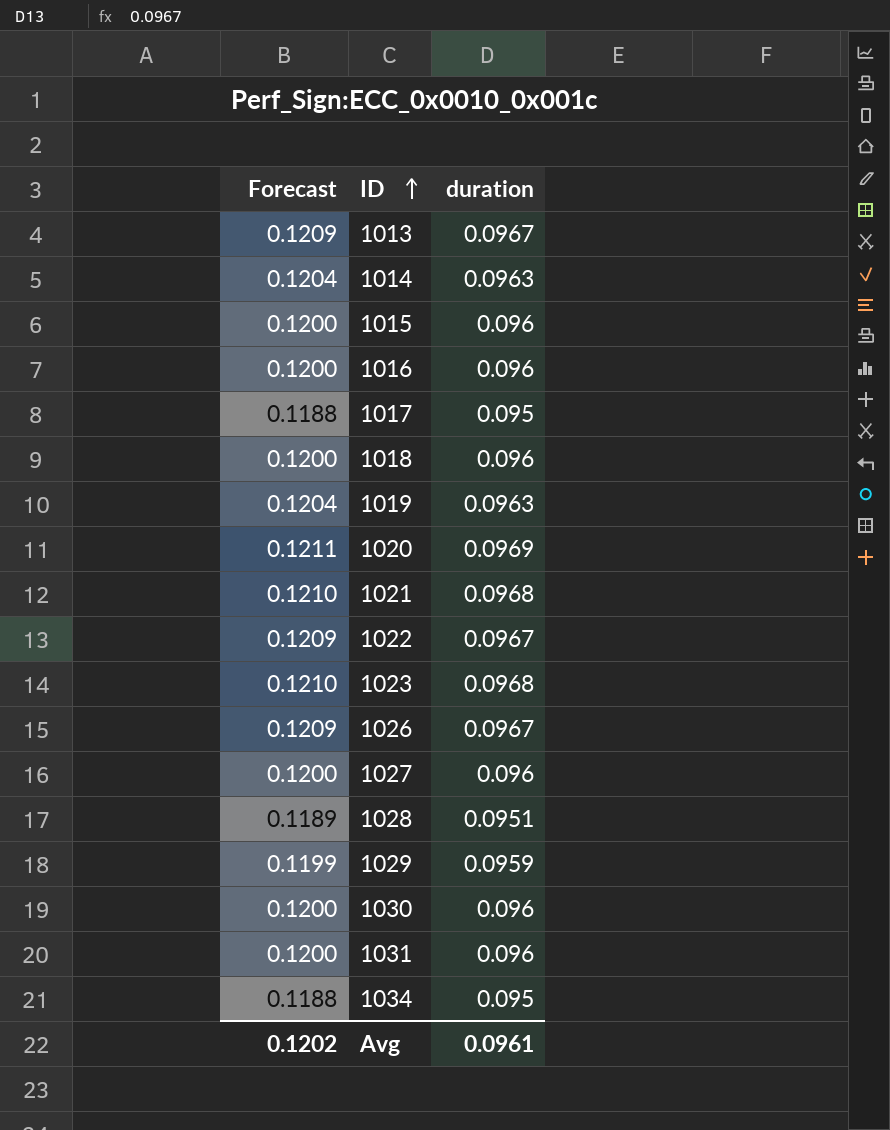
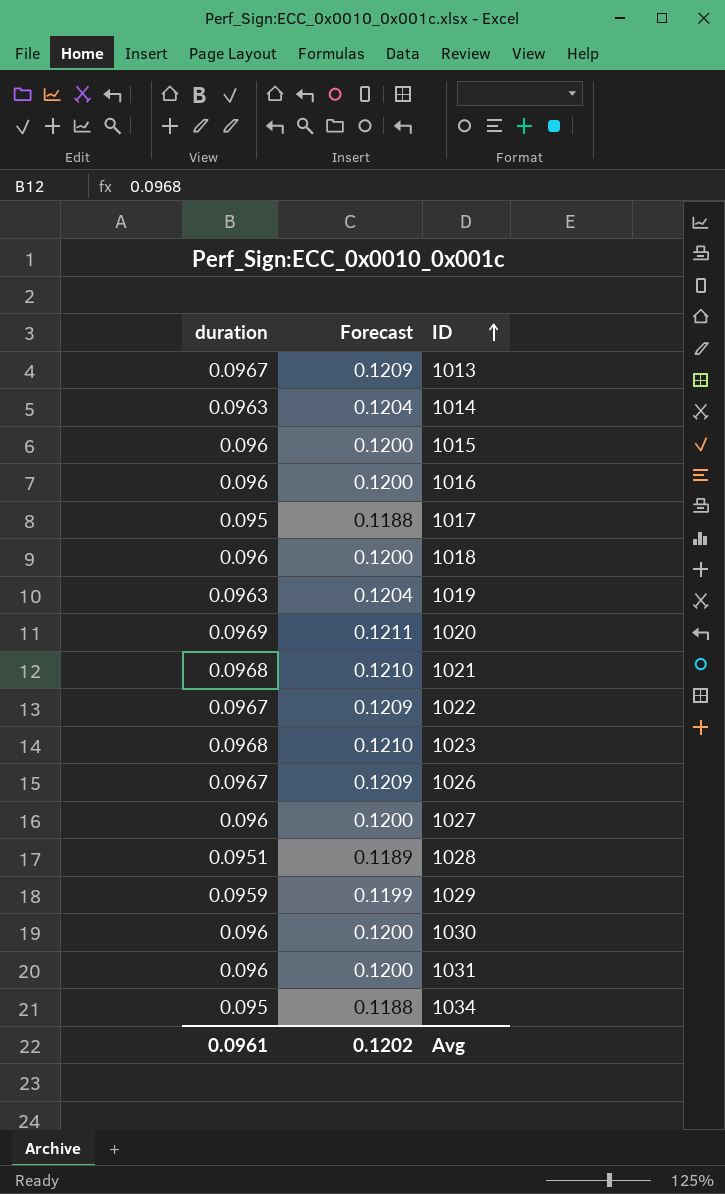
column duration | position: 3 -> 1

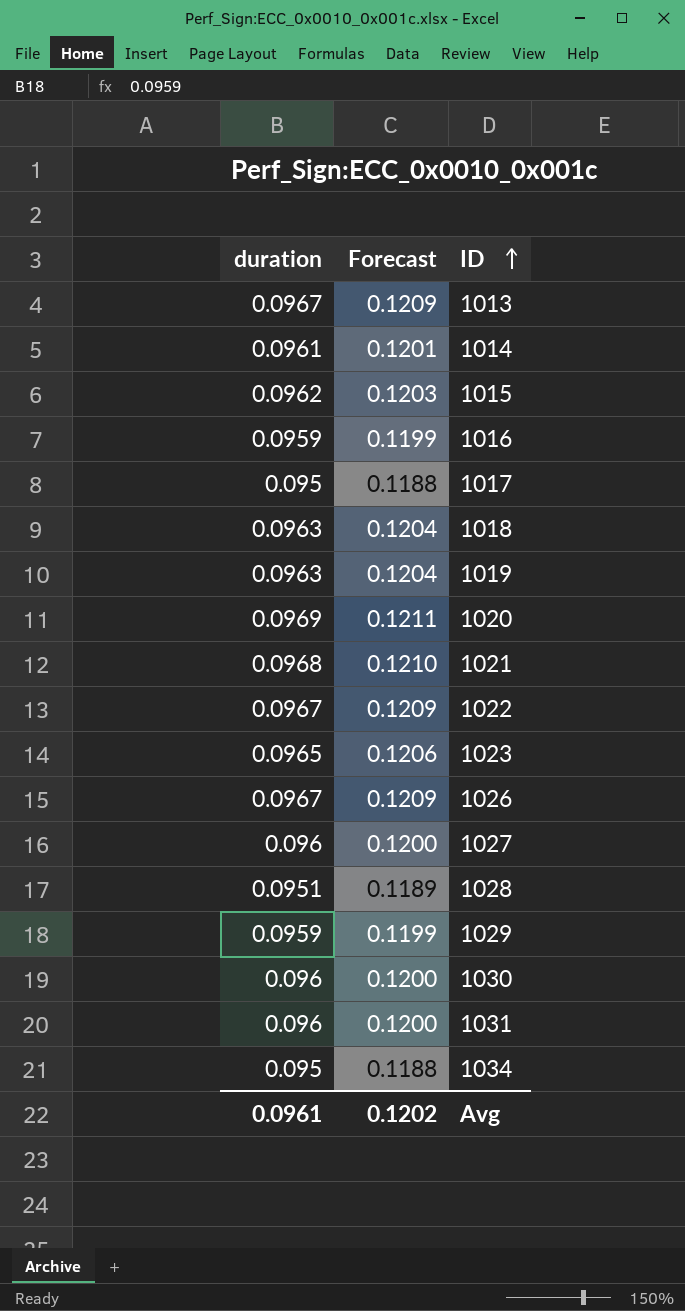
1014 | duration: 0.0963 -> 0.0961
1014 | Forecast: 0.1204 -> 0.1201
1015 | duration: 0.096 -> 0.0962
1015 | Forecast: 0.1200 -> 0.1203
1016 | duration: 0.096 -> 0.0959
1016 | Forecast: 0.1200 -> 0.1199
1018 | duration: 0.096 -> 0.0963
1018 | Forecast: 0.1200 -> 0.1204
1023 | duration: 0.0968 -> 0.0965
1023 | Forecast: 0.1210 -> 0.1206

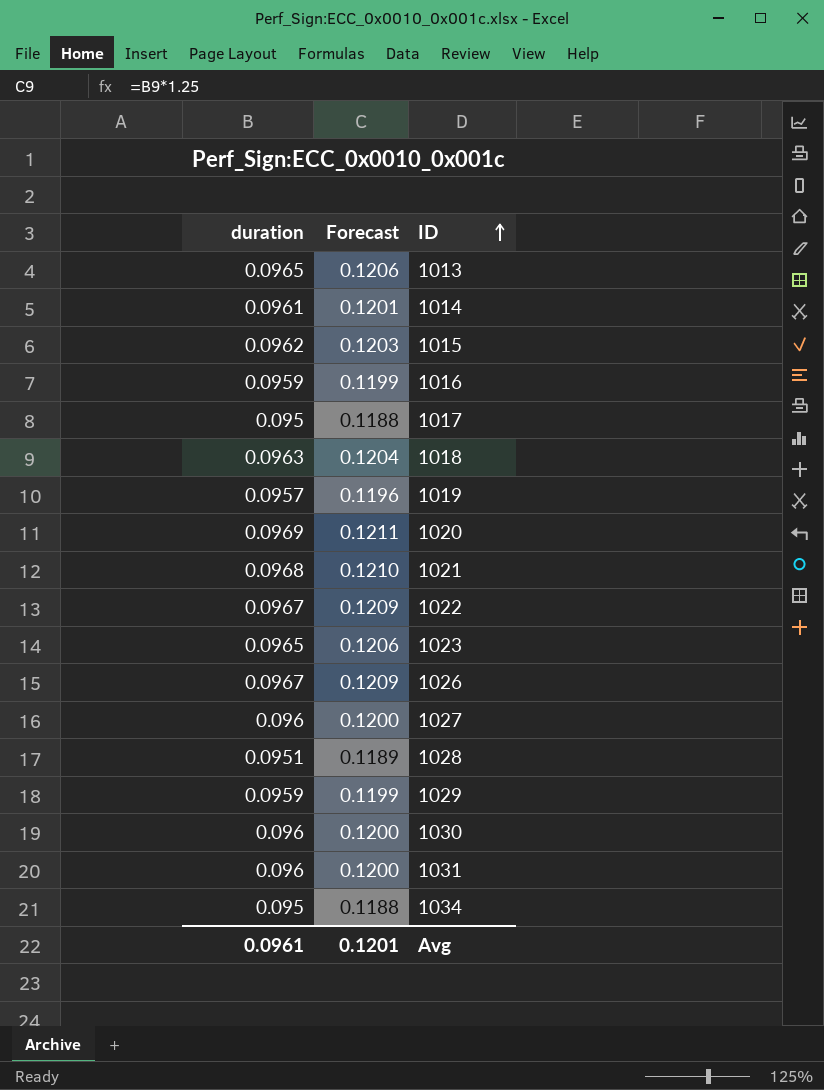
1013 | duration: 0.0967 -> 0.0965
1013 | Forecast: 0.1209 -> 0.1206
1019 | duration: 0.0963 -> 0.0957
1019 | Forecast: 0.1204 -> 0.1196
Avg | Forecast: 0.1202 -> 0.1201

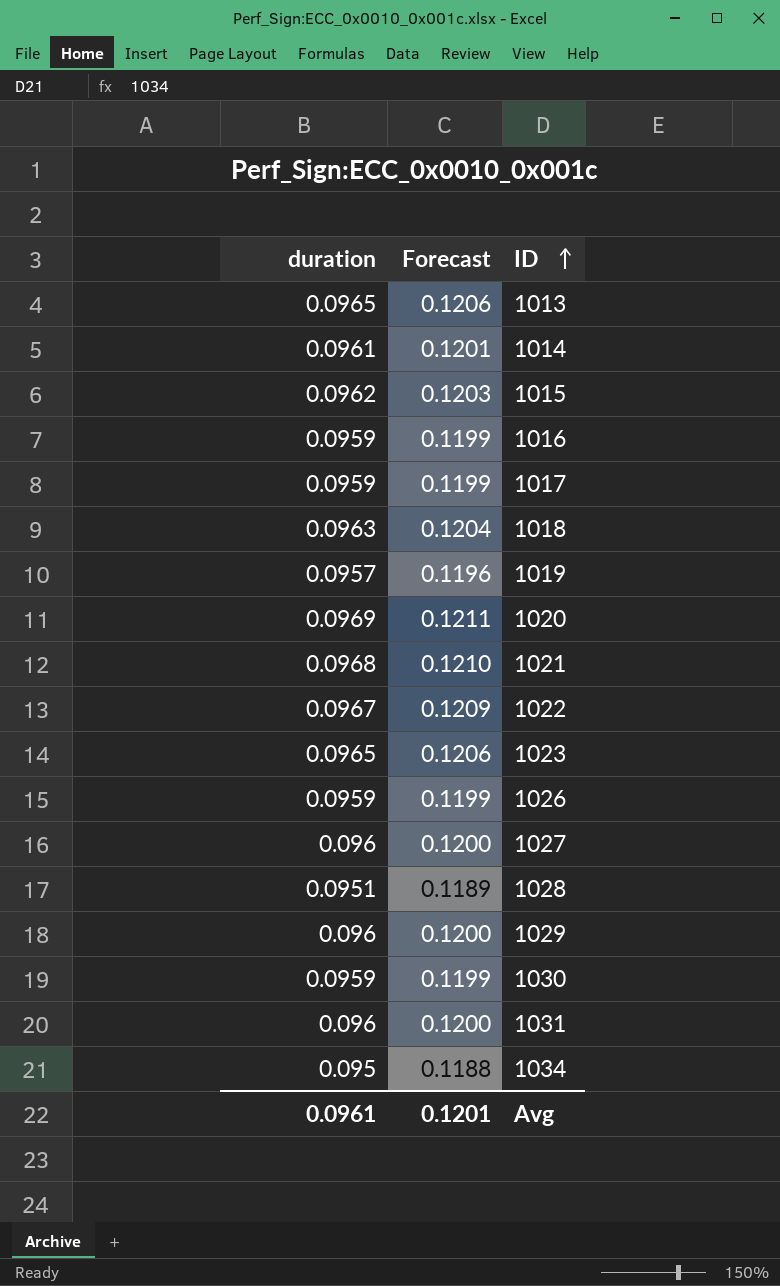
1017 | duration: 0.095 -> 0.0959
1017 | Forecast: 0.1188 -> 0.1199
1026 | duration: 0.0967 -> 0.0959
1026 | Forecast: 0.1209 -> 0.1199
1029 | duration: 0.0959 -> 0.096
1029 | Forecast: 0.1199 -> 0.1200
1030 | duration: 0.096 -> 0.0959
1030 | Forecast: 0.1200 -> 0.1199

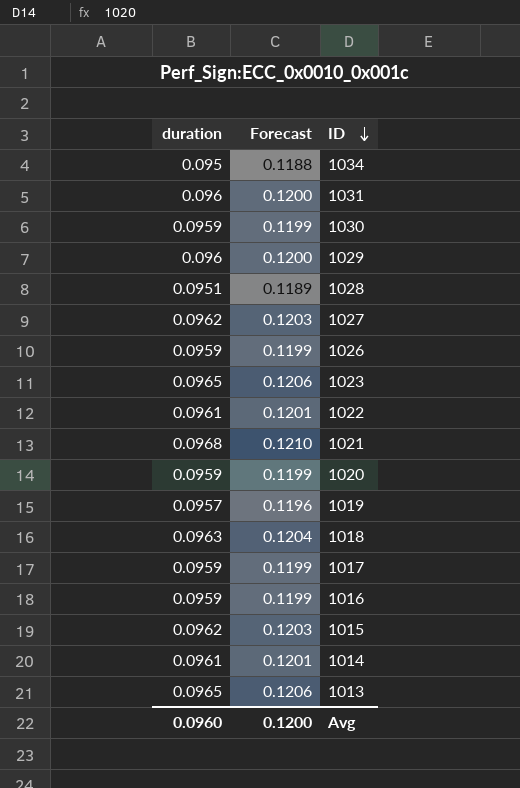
row order: ID ascending -> ID descending
1027 | duration: 0.096 -> 0.0962
1027 | Forecast: 0.1200 -> 0.1203
1022 | duration: 0.0967 -> 0.0961
1022 | Forecast: 0.1209 -> 0.1201
1020 | duration: 0.0969 -> 0.0959
1020 | Forecast: 0.1211 -> 0.1199
Avg | duration: 0.0961 -> 0.0960
Avg | Forecast: 0.1201 -> 0.1200

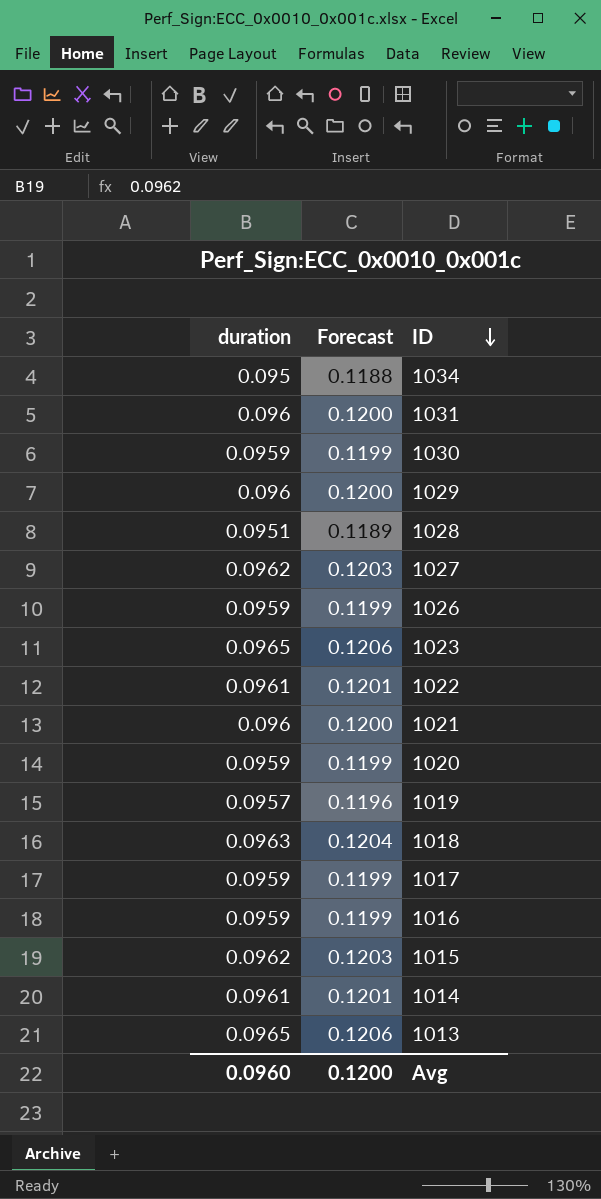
1021 | duration: 0.0968 -> 0.096
1021 | Forecast: 0.1210 -> 0.1200

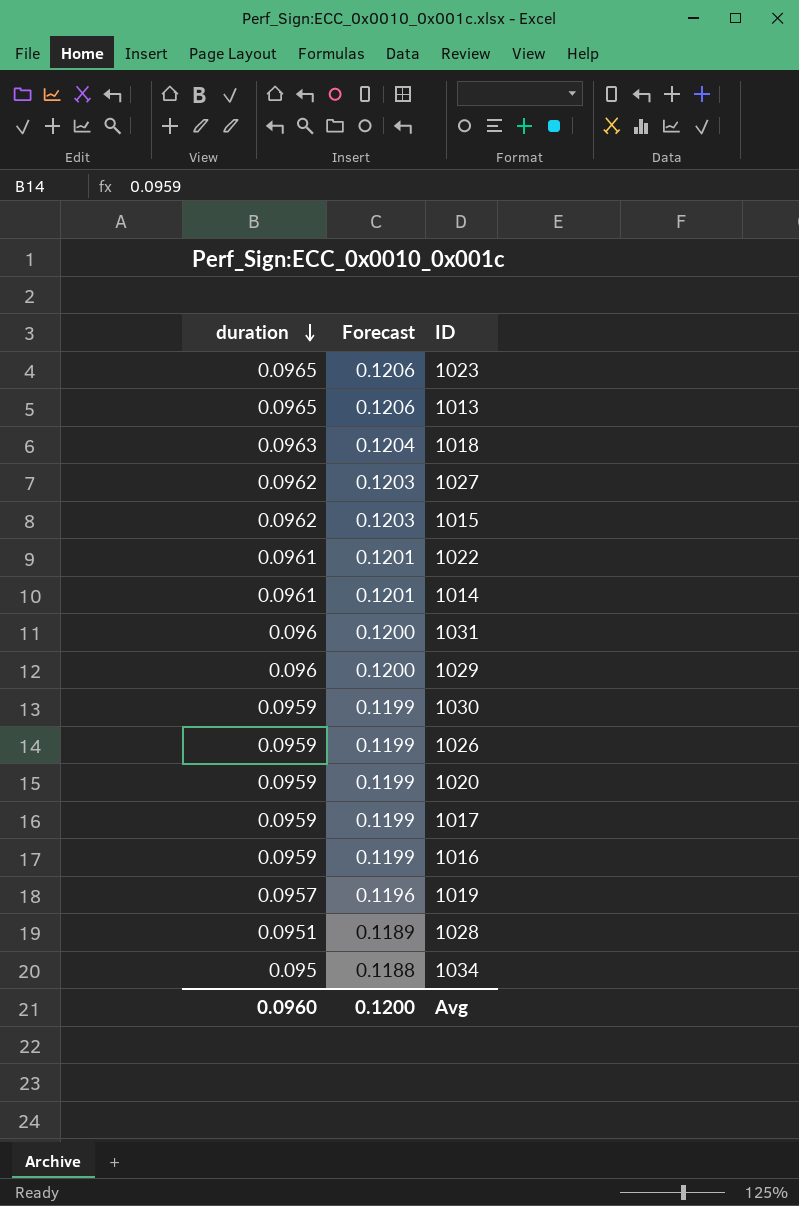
row order: ID descending -> duration descending
row 1021: 0.096 | 0.1200 -> none

